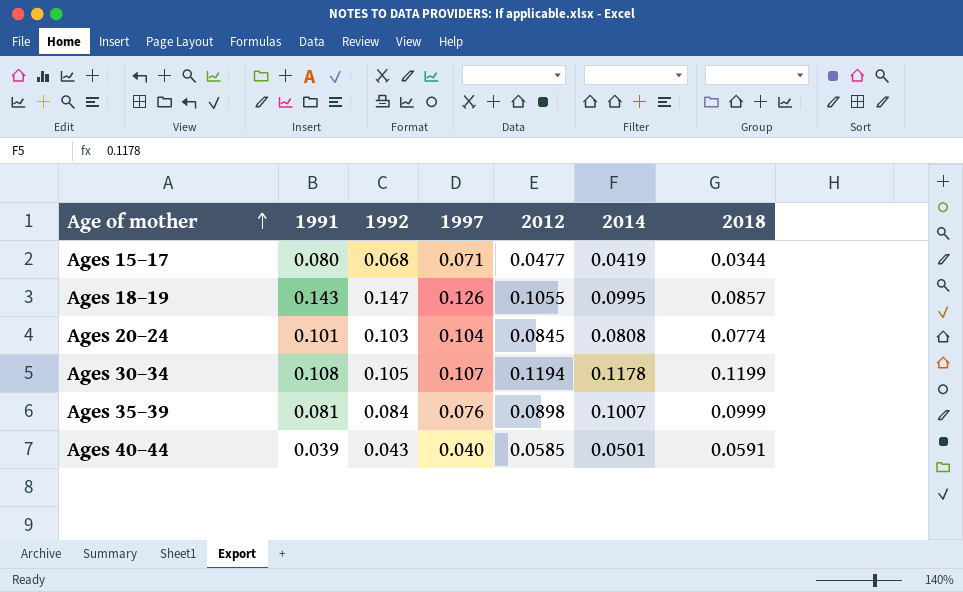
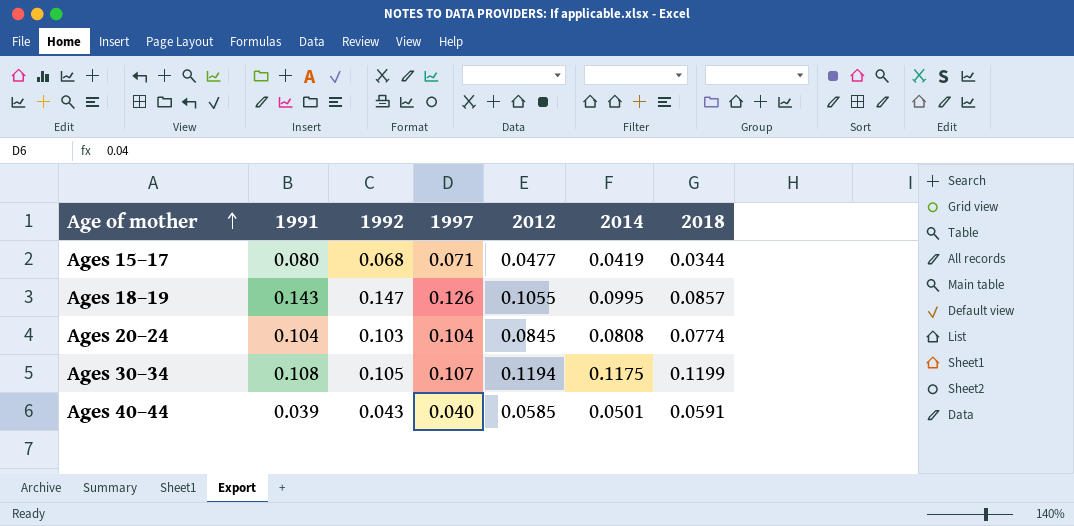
row Ages 35–39: 0.081 | 0.084 | 0.076 | 0.0898 | 0.1007 | 0.0999 -> none
Ages 20–24 | 1991: 0.101 -> 0.104
Ages 30–34 | 2014: 0.1178 -> 0.1175

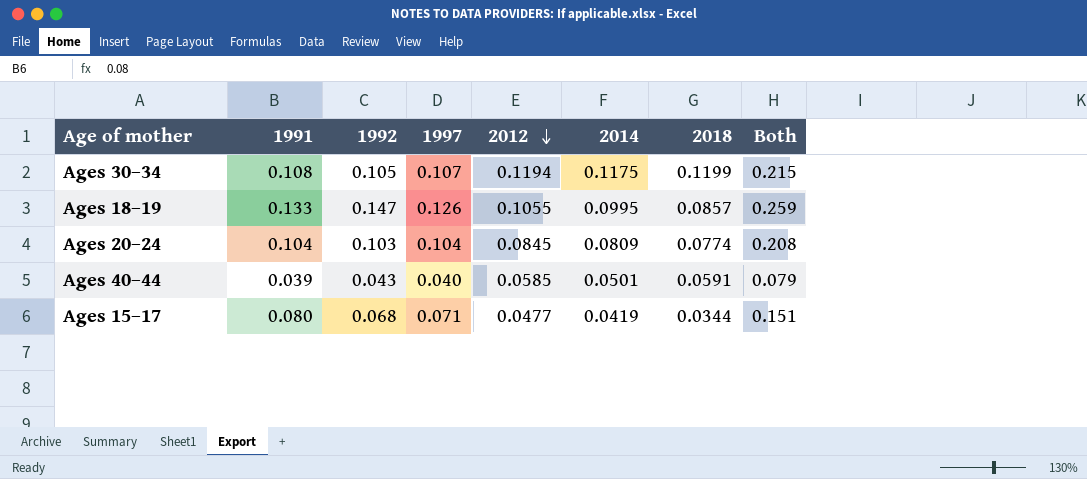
row order: Age of mother ascending -> 2012 descending
column Both | formula: none -> [1991] + [1997]
Ages 18–19 | 1991: 0.143 -> 0.133
Ages 20–24 | 2014: 0.0808 -> 0.0809

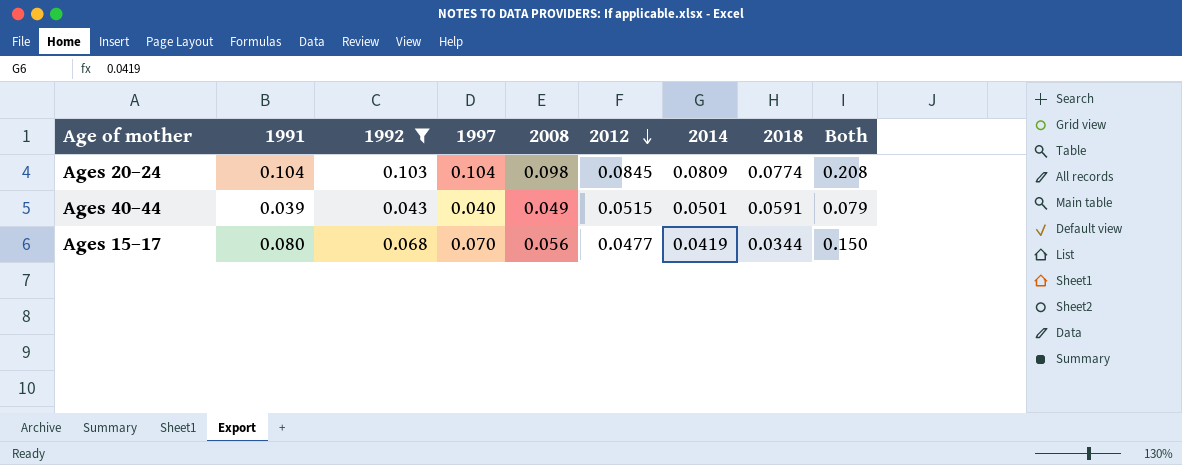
filter: none -> 1992 <= 0.103
column 2008 | position: none -> 5
Ages 40–44 | 2012: 0.0585 -> 0.0515
Ages 15–17 | 1997: 0.071 -> 0.070
Ages 15–17 | Both: 0.151 -> 0.150

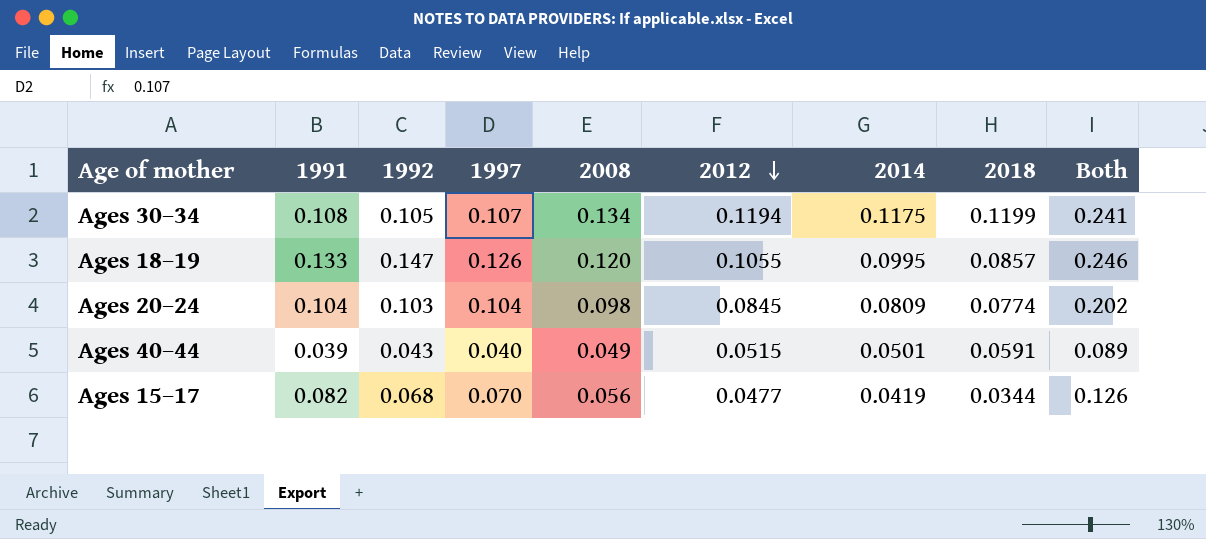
filter: 1992 <= 0.103 -> none
column Both | formula: [1991] + [1997] -> [1997] + [2008]
Ages 15–17 | 1991: 0.080 -> 0.082

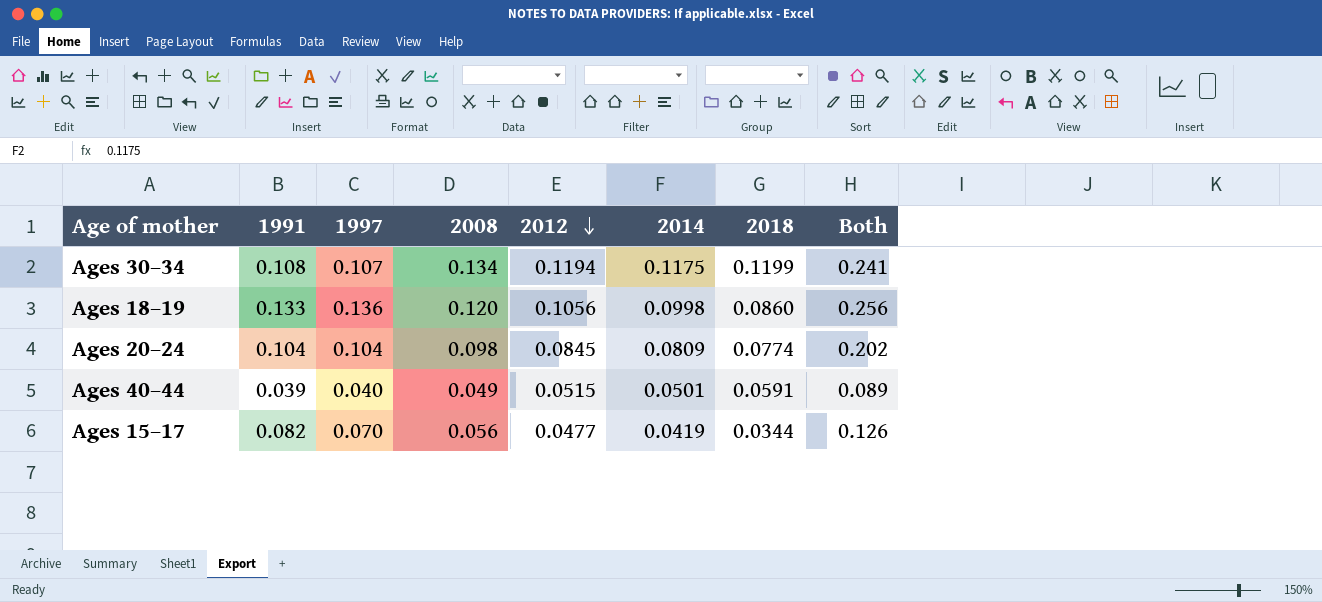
column 1992 | position: 3 -> none
Ages 18–19 | 1997: 0.126 -> 0.136
Ages 18–19 | 2012: 0.1055 -> 0.1056
Ages 18–19 | 2014: 0.0995 -> 0.0998
Ages 18–19 | 2018: 0.0857 -> 0.0860
Ages 18–19 | Both: 0.246 -> 0.256

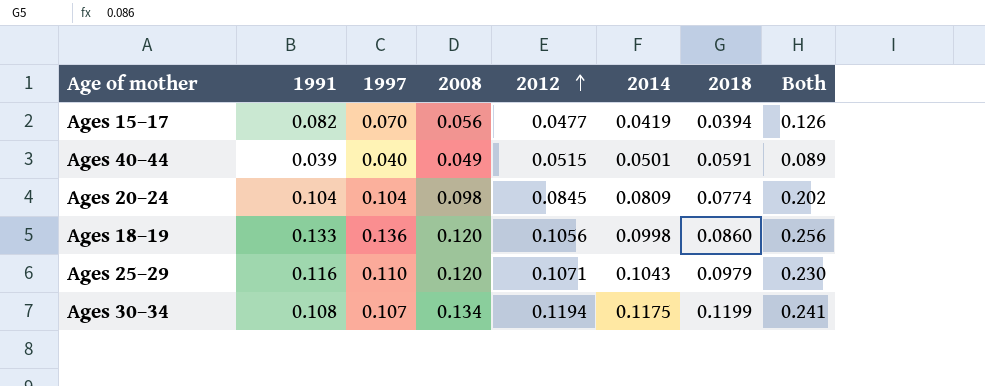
row order: 2012 descending -> 2012 ascending
Ages 15–17 | 2018: 0.0344 -> 0.0394
row Ages 25–29: none -> 0.116 | 0.110 | 0.120 | 0.1071 | 0.1043 | 0.0979 | 0.230

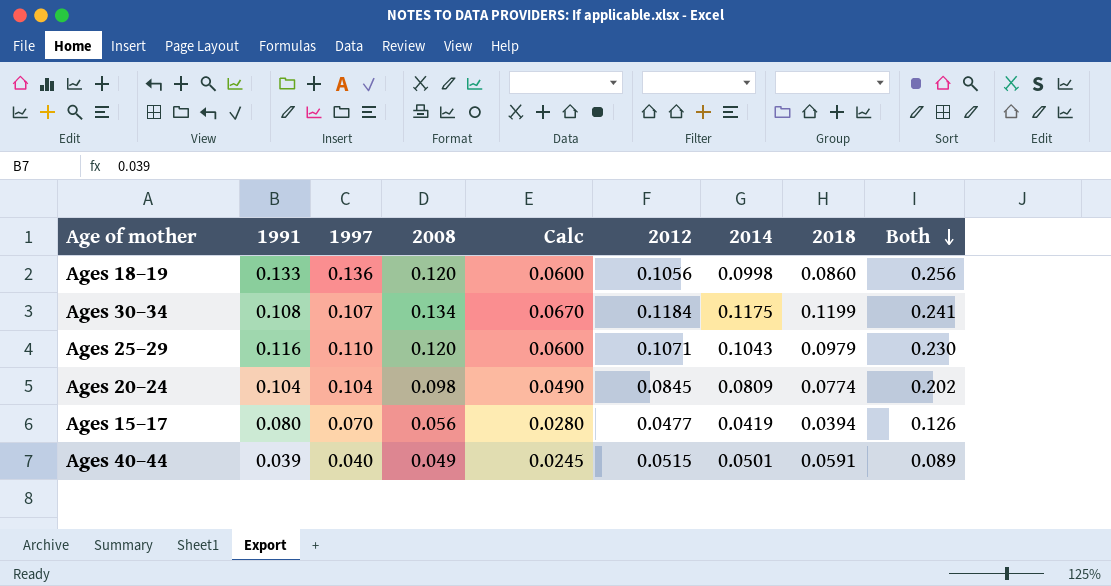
row order: 2012 ascending -> Both descending
column Calc | formula: none -> [2008] * 0.5
Ages 30–34 | 2012: 0.1194 -> 0.1184
Ages 15–17 | 1991: 0.082 -> 0.080

